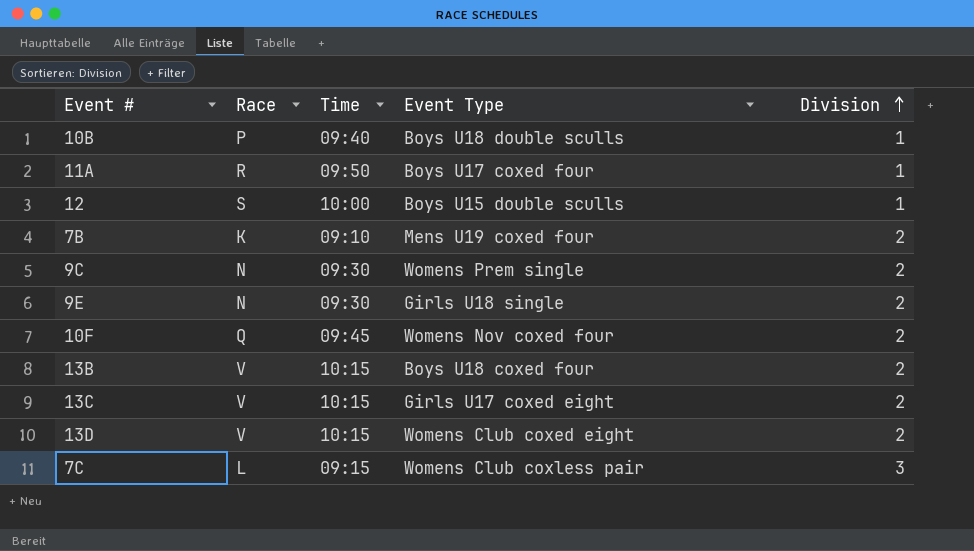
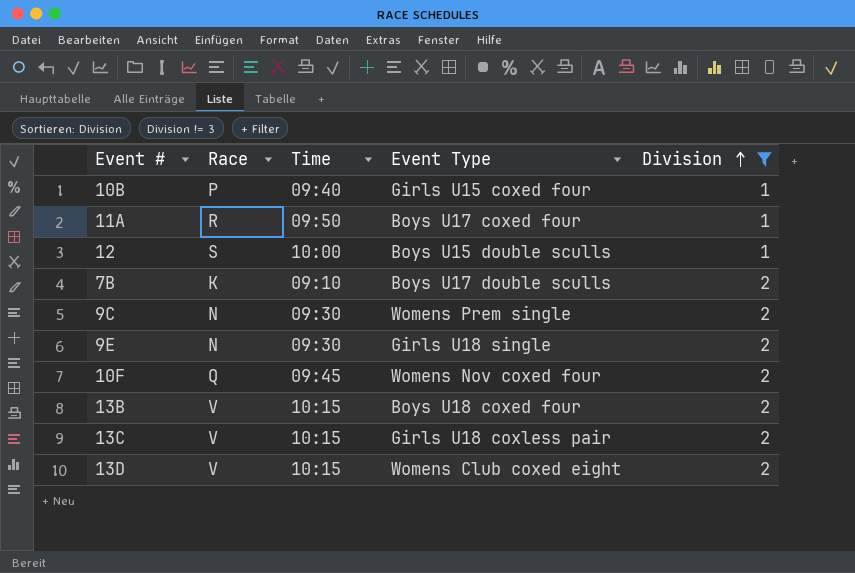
filter: none -> Division != 3
10B | Event Type: Boys U18 double sculls -> Girls U15 coxed four
7B | Event Type: Mens U19 coxed four -> Boys U17 double sculls
13C | Event Type: Girls U17 coxed eight -> Girls U18 coxless pair

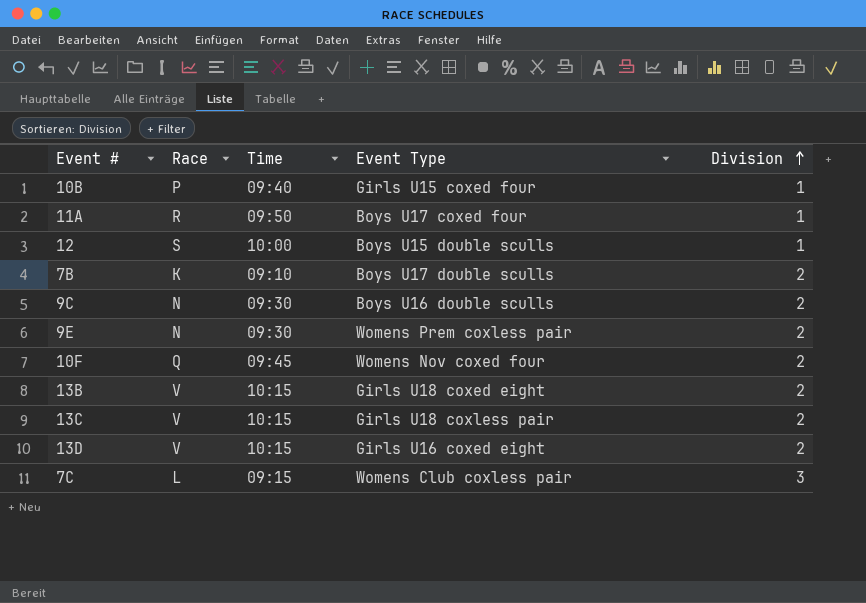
filter: Division != 3 -> none
9C | Event Type: Womens Prem single -> Boys U16 double sculls
9E | Event Type: Girls U18 single -> Womens Prem coxless pair
13B | Event Type: Boys U18 coxed four -> Girls U18 coxed eight
13D | Event Type: Womens Club coxed eight -> Girls U16 coxed eight

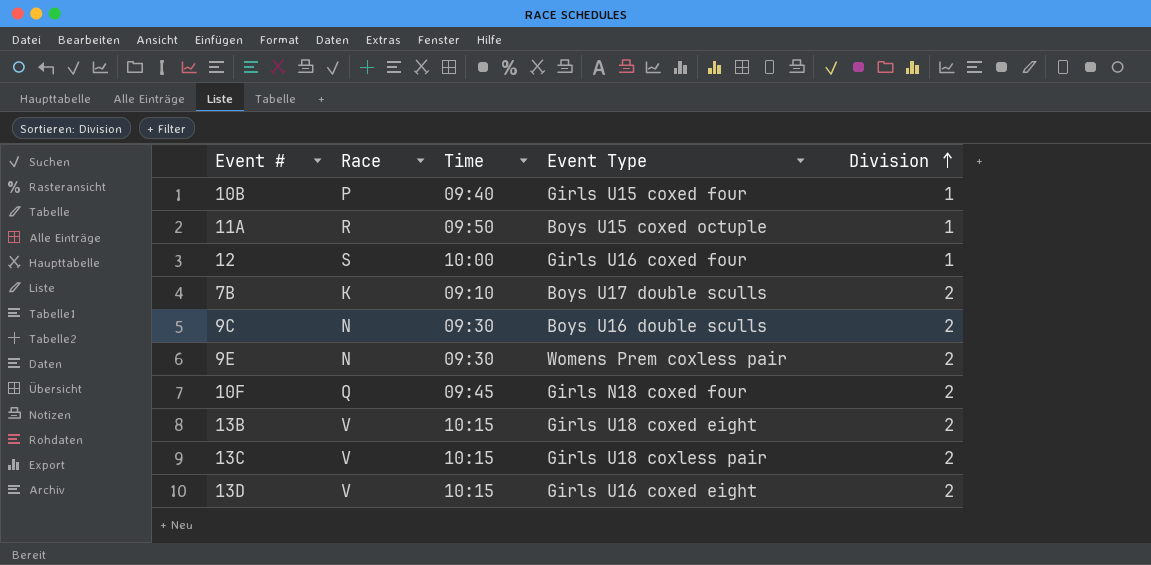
row 7C: L | 09:15 | Womens Club coxless pair | 3 -> none
11A | Event Type: Boys U17 coxed four -> Boys U15 coxed octuple
12 | Event Type: Boys U15 double sculls -> Girls U16 coxed four
10F | Event Type: Womens Nov coxed four -> Girls N18 coxed four

